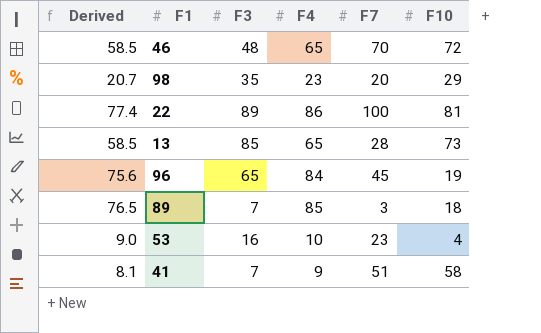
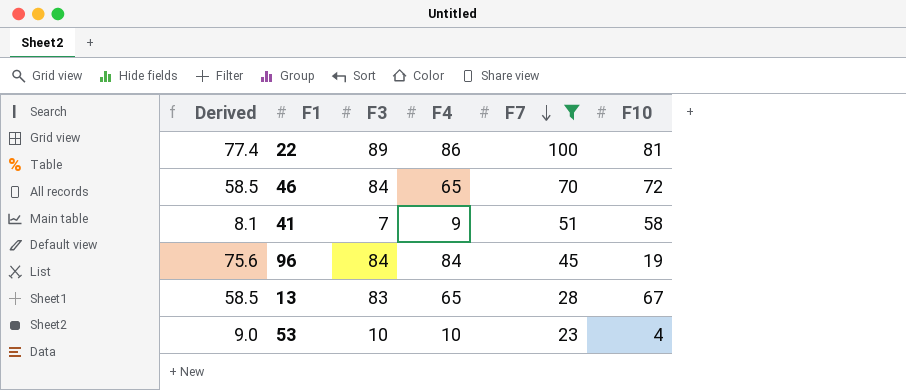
filter: none -> F7 >= 23
row order: none -> F7 descending
46 | F3: 48 -> 84
96 | F3: 65 -> 84
13 | F3: 85 -> 83
13 | F10: 73 -> 67
53 | F3: 16 -> 10

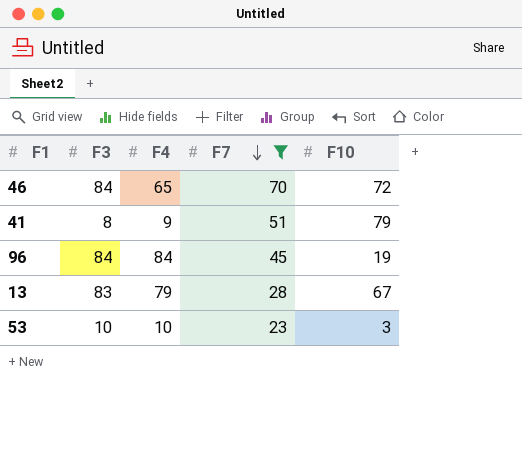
column Derived | formula: [F4] * 0.9 -> none
row 22: 77.4 | 89 | 86 | 100 | 81 -> none
41 | F3: 7 -> 8
41 | F10: 58 -> 79
13 | F4: 65 -> 79
53 | F10: 4 -> 3

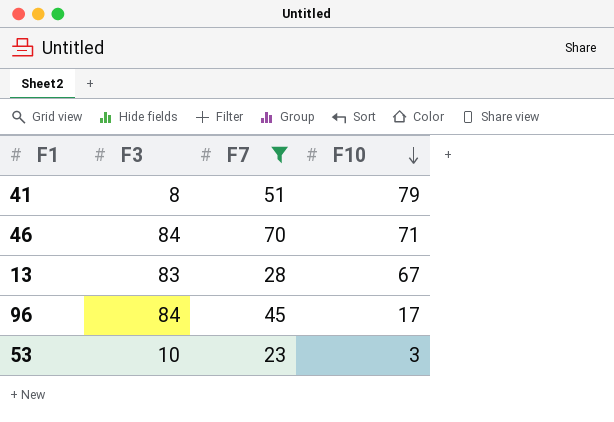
row order: F7 descending -> F10 descending
column F4 | position: 3 -> none
46 | F10: 72 -> 71
96 | F10: 19 -> 17

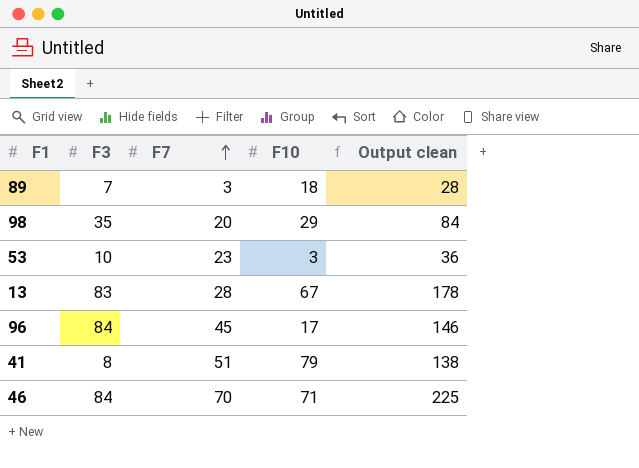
filter: F7 >= 23 -> none
row order: F10 descending -> F7 ascending
column Output clean | formula: none -> [F3] + [F7] + [F10]

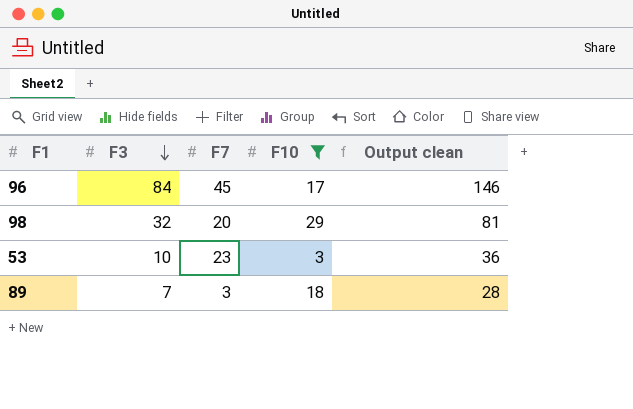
filter: none -> F10 <= 29
row order: F7 ascending -> F3 descending
98 | F3: 35 -> 32
98 | Output clean: 84 -> 81

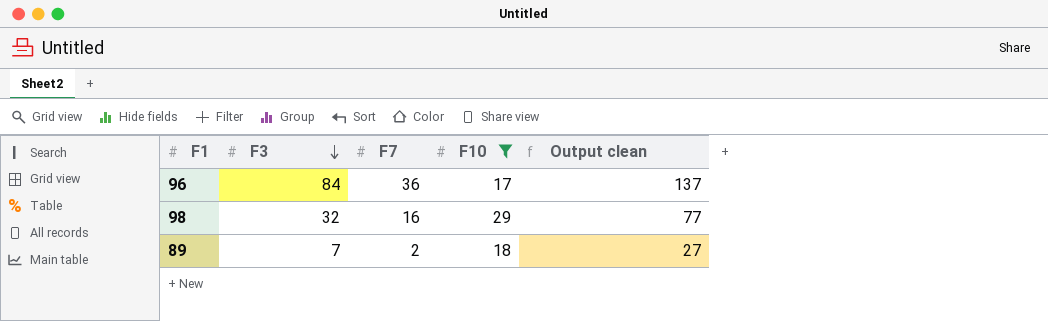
row 53: 10 | 23 | 3 | 36 -> none
96 | F7: 45 -> 36
96 | Output clean: 146 -> 137
98 | F7: 20 -> 16
98 | Output clean: 81 -> 77
89 | F7: 3 -> 2
89 | Output clean: 28 -> 27

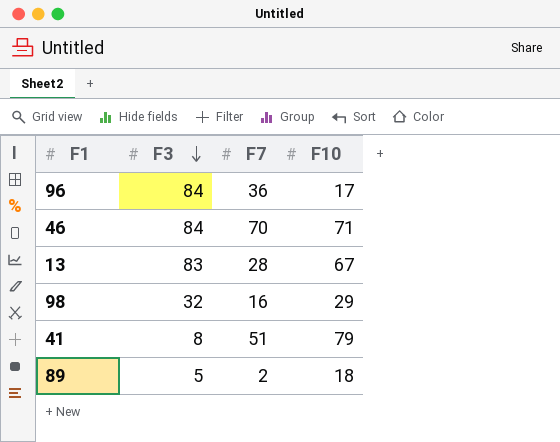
filter: F10 <= 29 -> none
column Output clean | formula: [F3] + [F7] + [F10] -> none
89 | F3: 7 -> 5

